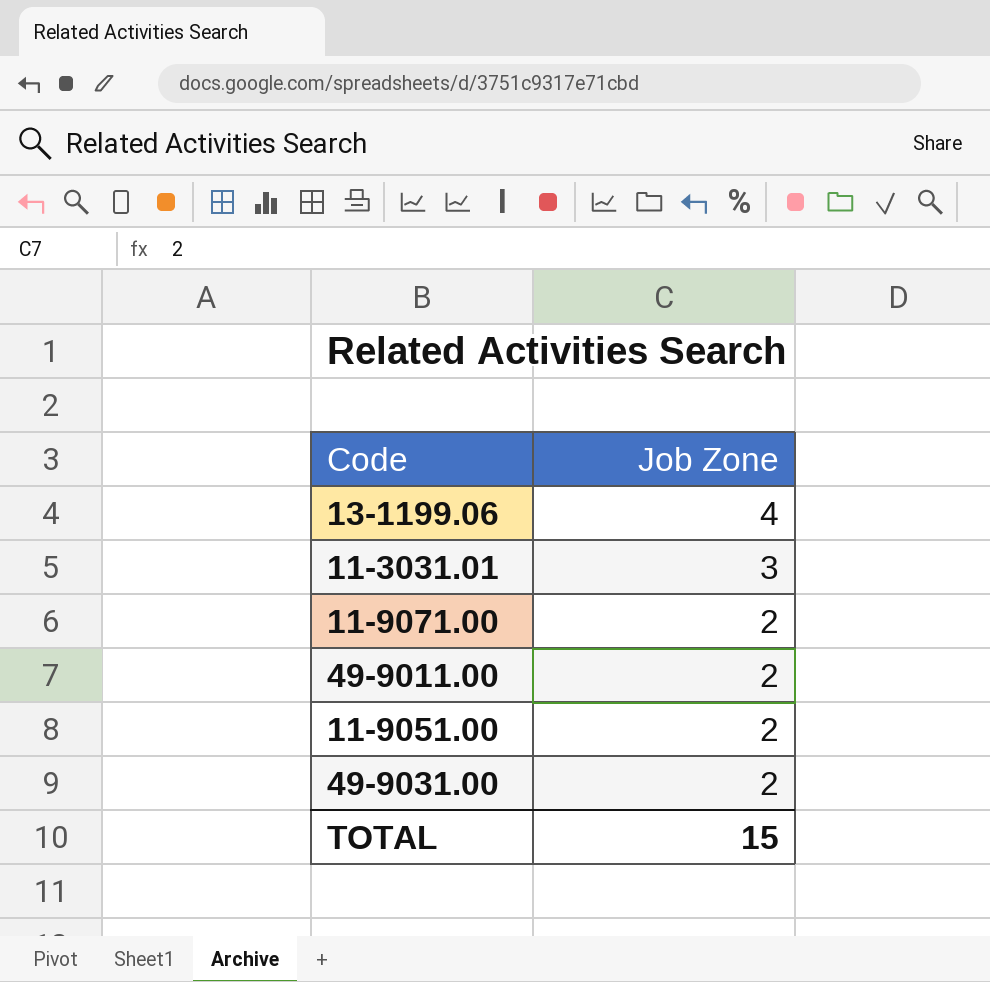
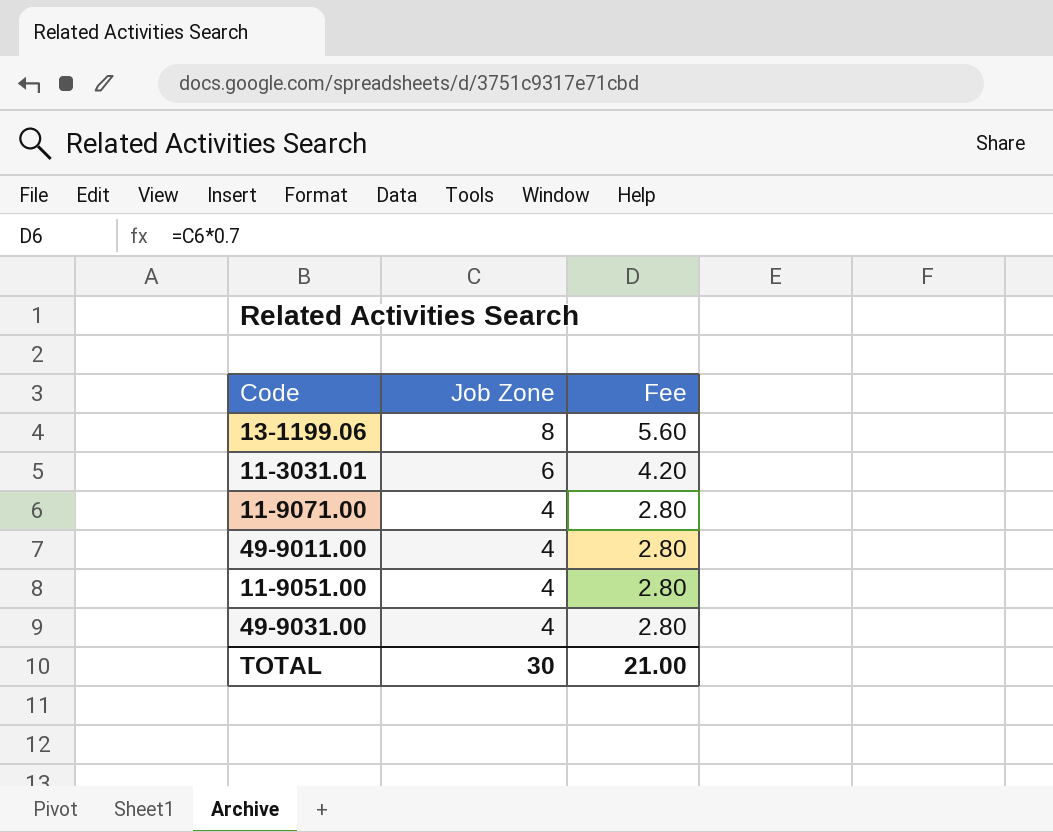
column Fee | formula: none -> [Job Zone] * 0.7
13-1199.06 | Job Zone: 4 -> 8
11-3031.01 | Job Zone: 3 -> 6
11-9071.00 | Job Zone: 2 -> 4
49-9011.00 | Job Zone: 2 -> 4
11-9051.00 | Job Zone: 2 -> 4
49-9031.00 | Job Zone: 2 -> 4
TOTAL | Job Zone: 15 -> 30

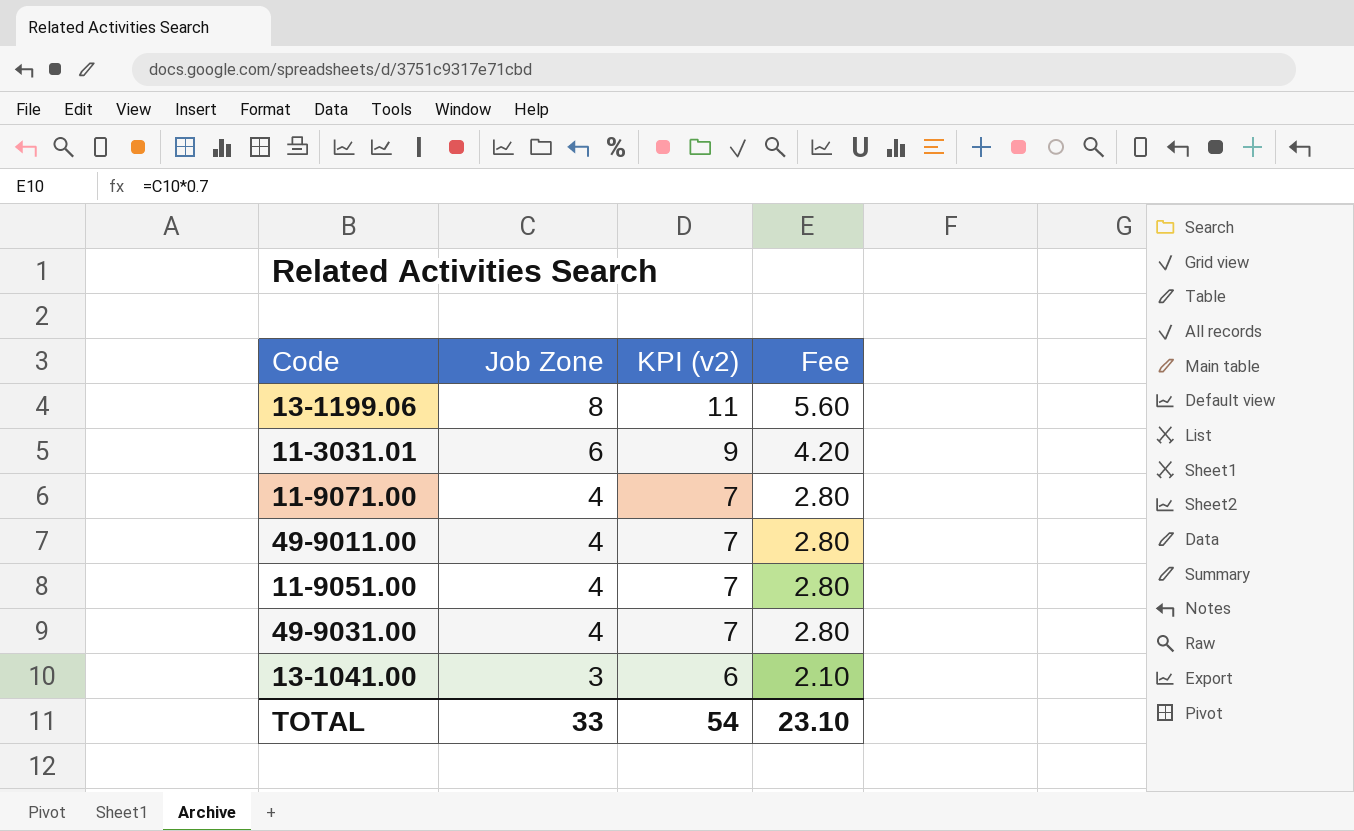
column KPI (v2) | formula: none -> [Job Zone] + 3
row 13-1041.00: none -> 3 | 6 | 2.10
TOTAL | Job Zone: 30 -> 33
TOTAL | Fee: 21.00 -> 23.10

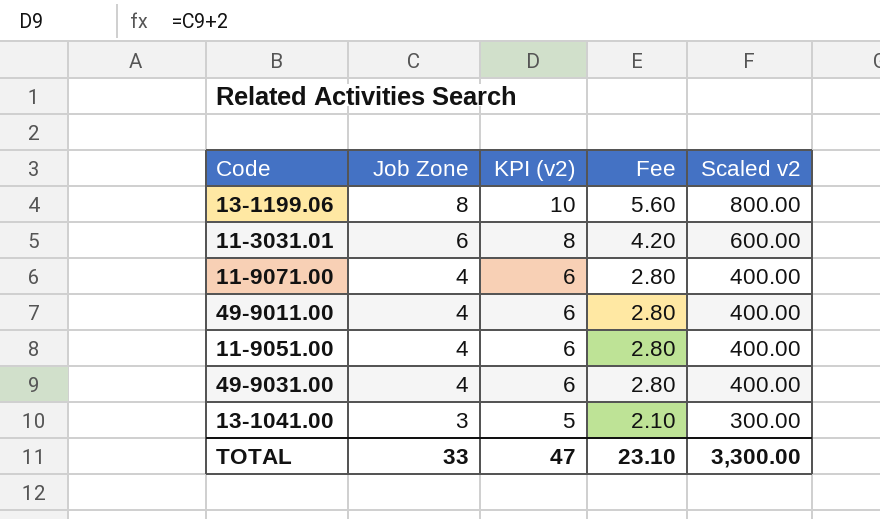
column KPI (v2) | formula: [Job Zone] + 3 -> [Job Zone] + 2
column Scaled v2 | formula: none -> [Job Zone] * 100
TOTAL | KPI (v2): 54 -> 47

